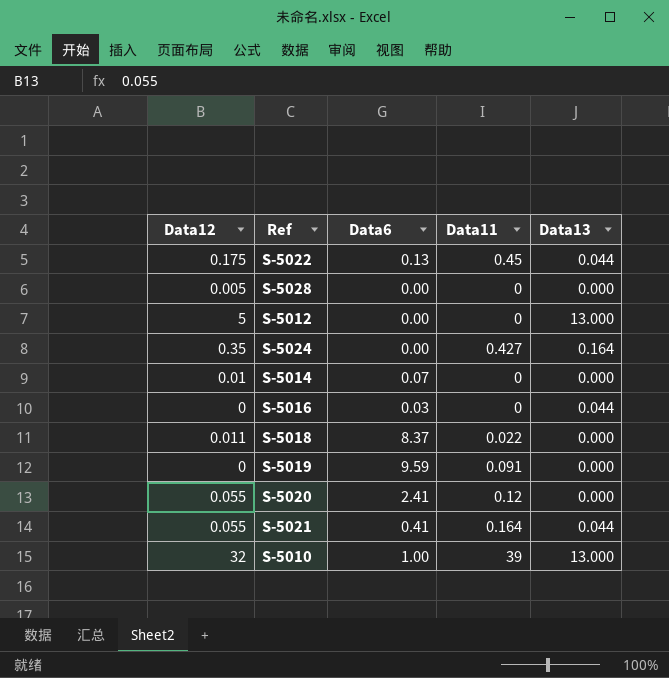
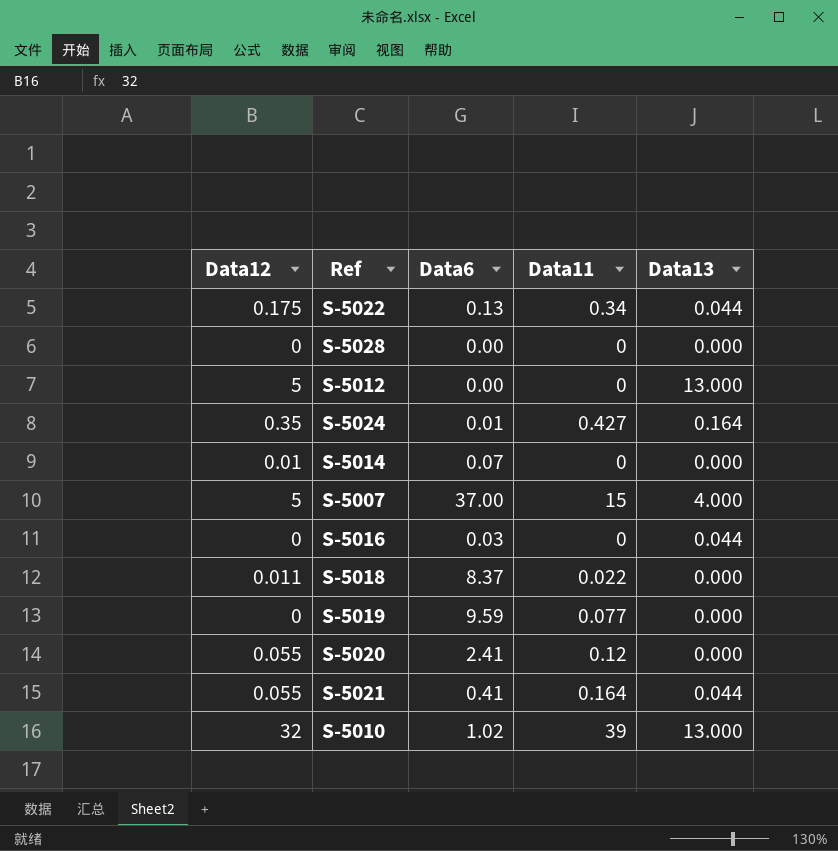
S-5022 | Data11: 0.45 -> 0.34
S-5028 | Data12: 0.005 -> 0
S-5024 | Data6: 0.00 -> 0.01
row S-5007: none -> 5 | 37.00 | 15 | 4.000
S-5019 | Data11: 0.091 -> 0.077
S-5010 | Data6: 1.00 -> 1.02

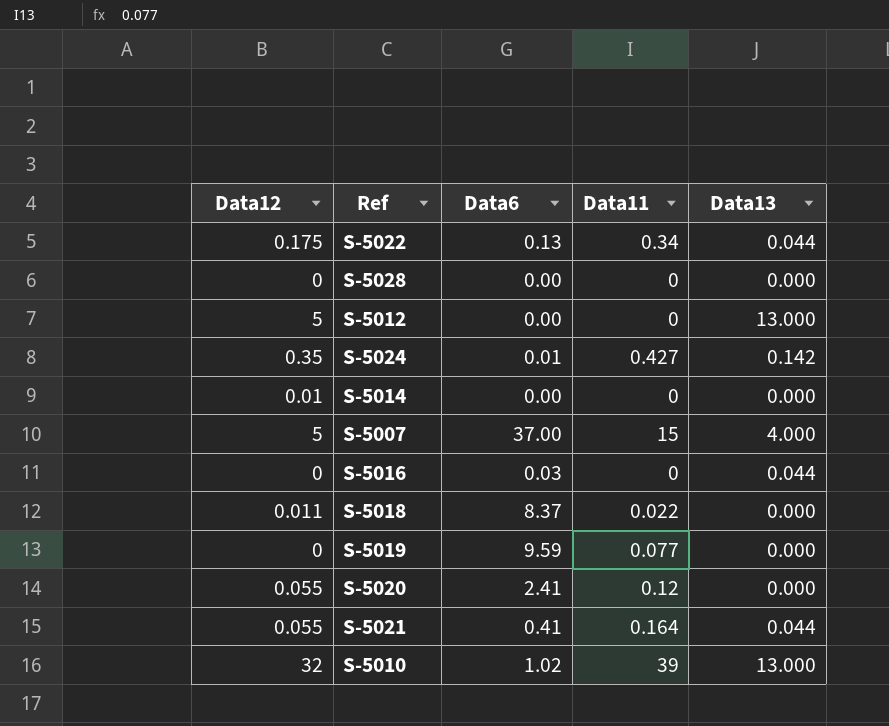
S-5024 | Data13: 0.164 -> 0.142
S-5014 | Data6: 0.07 -> 0.00

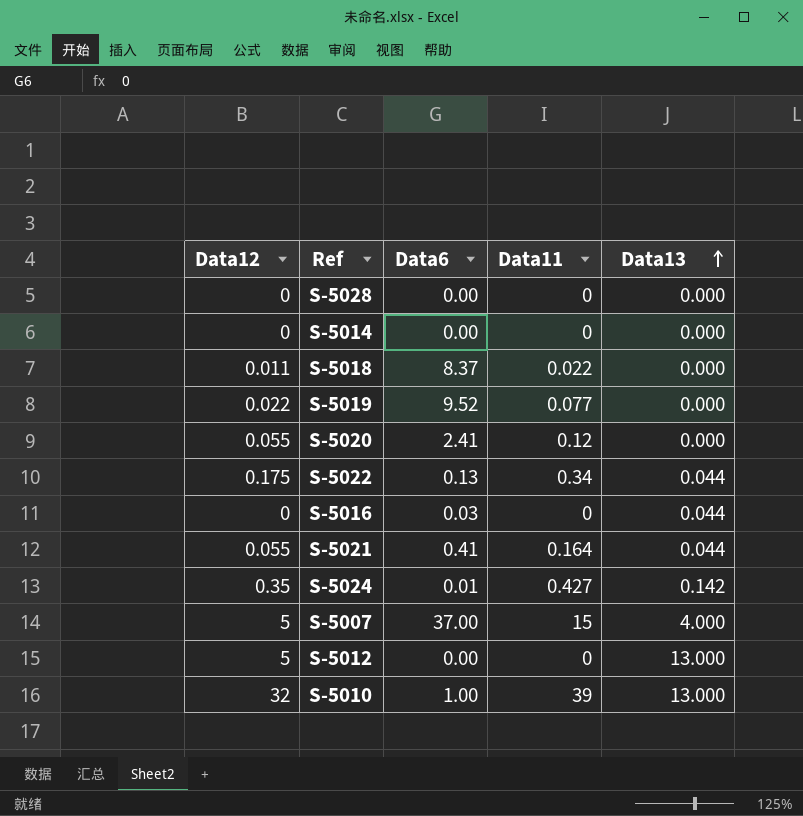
row order: none -> Data13 ascending
S-5014 | Data12: 0.01 -> 0
S-5019 | Data12: 0 -> 0.022
S-5019 | Data6: 9.59 -> 9.52
S-5010 | Data6: 1.02 -> 1.00

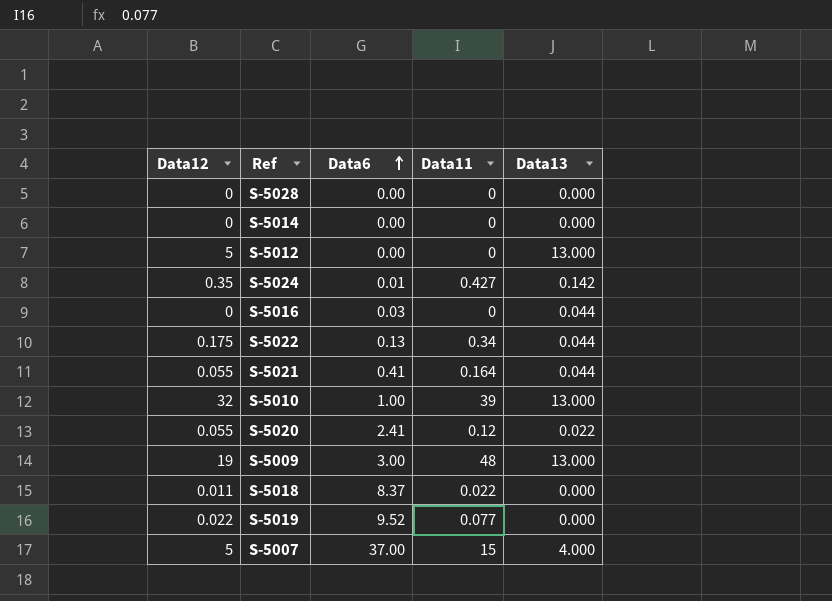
row order: Data13 ascending -> Data6 ascending
S-5020 | Data13: 0.000 -> 0.022
row S-5009: none -> 19 | 3.00 | 48 | 13.000

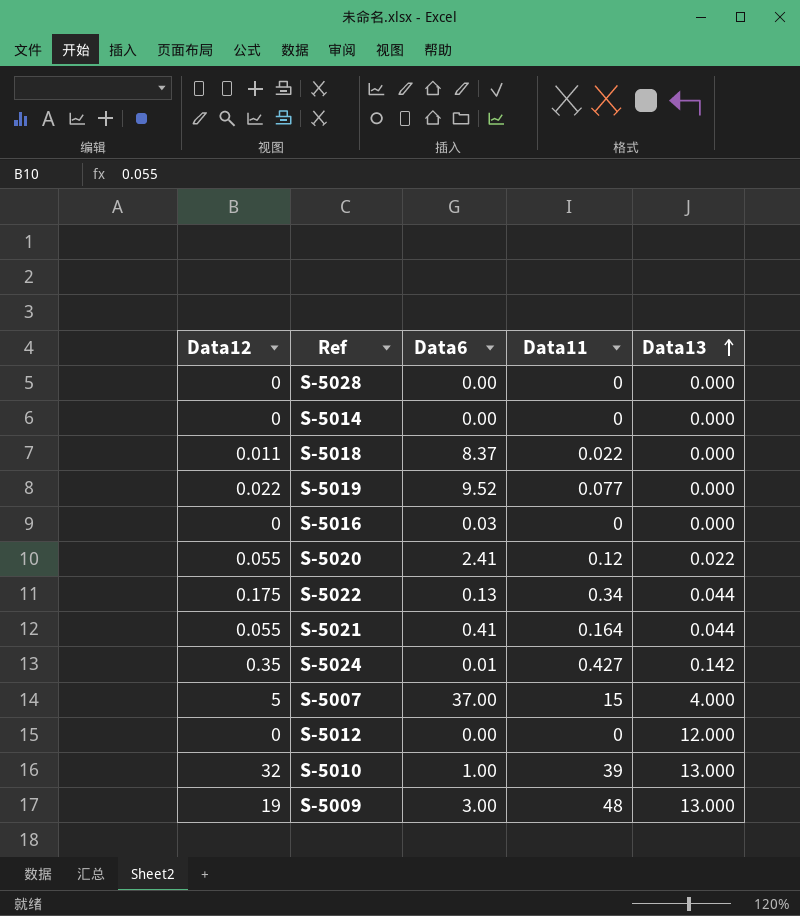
row order: Data6 ascending -> Data13 ascending
S-5016 | Data13: 0.044 -> 0.000
S-5012 | Data12: 5 -> 0
S-5012 | Data13: 13.000 -> 12.000

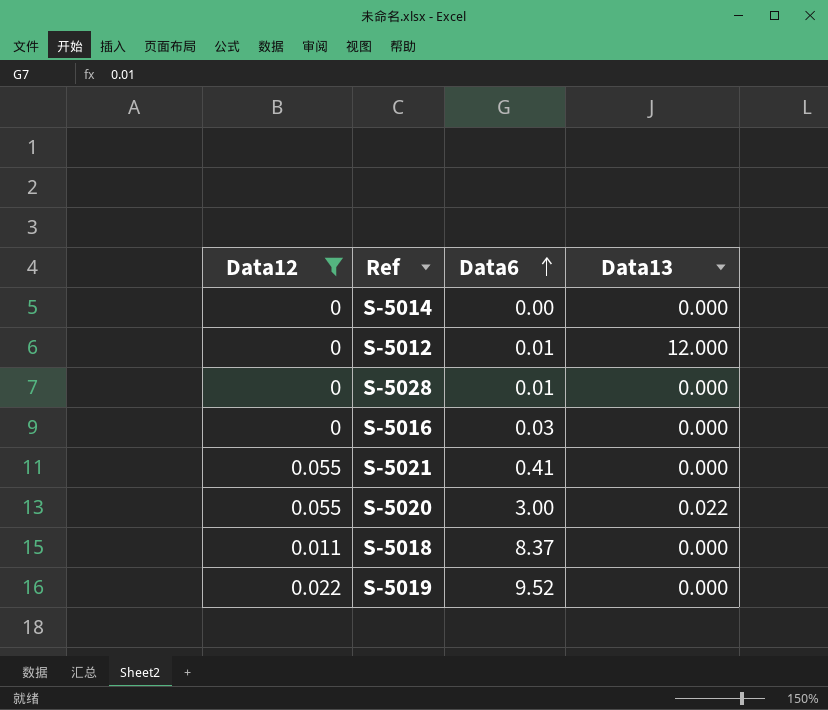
filter: none -> Data12 <= 0.055
row order: Data13 ascending -> Data6 ascending
column Data11 | position: 4 -> none
S-5012 | Data6: 0.00 -> 0.01
S-5028 | Data6: 0.00 -> 0.01
S-5021 | Data13: 0.044 -> 0.000
S-5020 | Data6: 2.41 -> 3.00

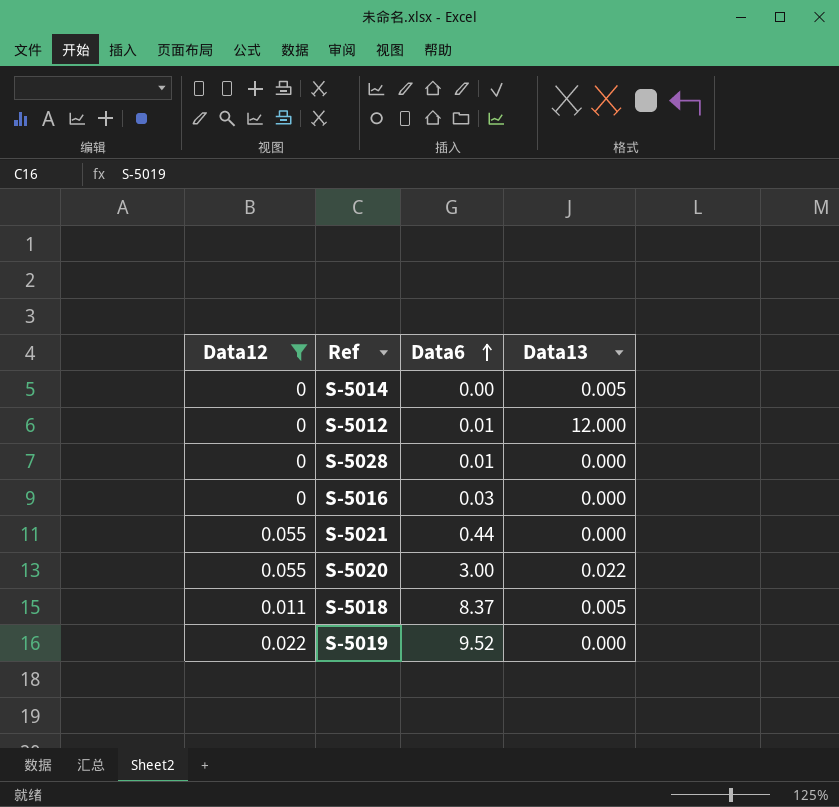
S-5014 | Data13: 0.000 -> 0.005
S-5021 | Data6: 0.41 -> 0.44
S-5018 | Data13: 0.000 -> 0.005

